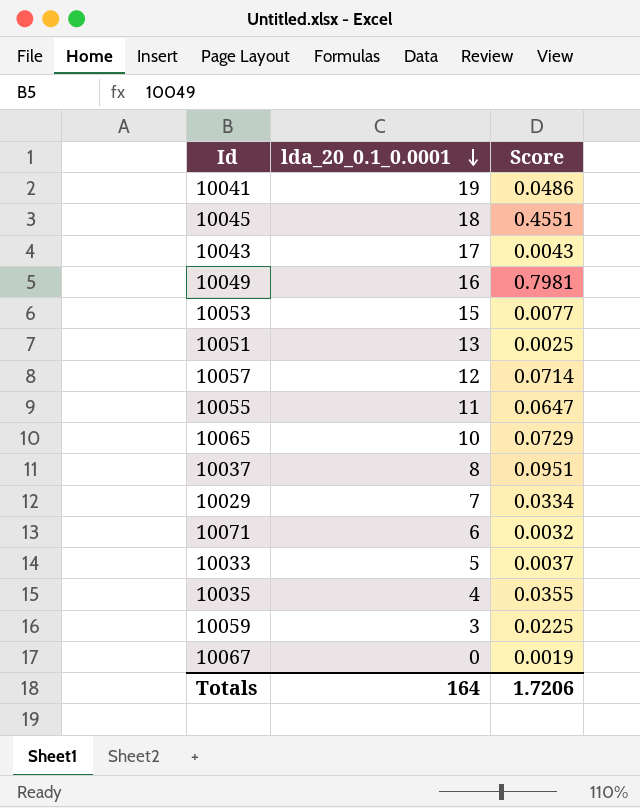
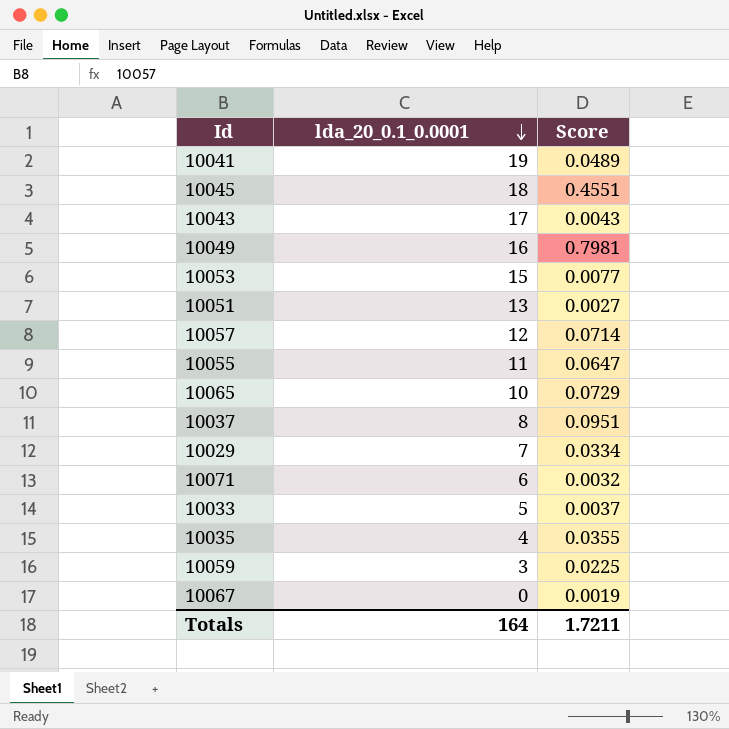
10041 | Score: 0.0486 -> 0.0489
10051 | Score: 0.0025 -> 0.0027
Totals | Score: 1.7206 -> 1.7211

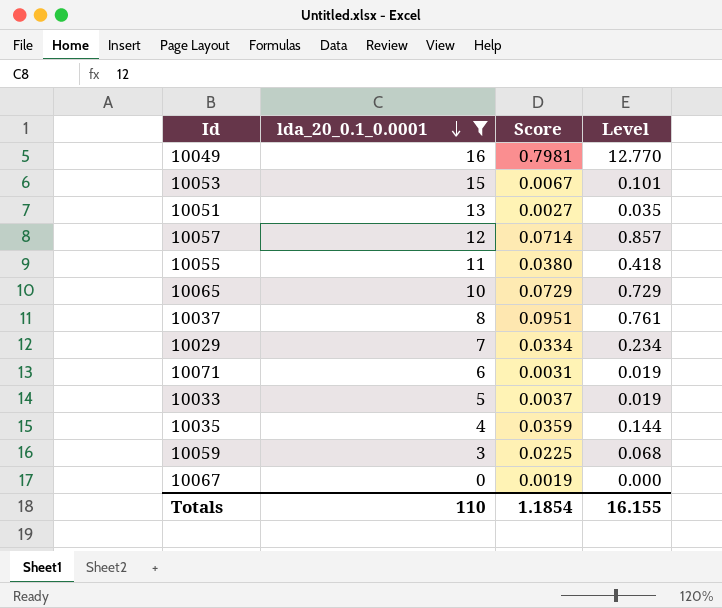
filter: none -> lda_20_0.1_0.0001 <= 16
column Level | formula: none -> [lda_20_0.1_0.0001] * [Score]
10053 | Score: 0.0077 -> 0.0067
10055 | Score: 0.0647 -> 0.0380
10071 | Score: 0.0032 -> 0.0031
10035 | Score: 0.0355 -> 0.0359
Totals | lda_20_0.1_0.0001: 164 -> 110
Totals | Score: 1.7211 -> 1.1854

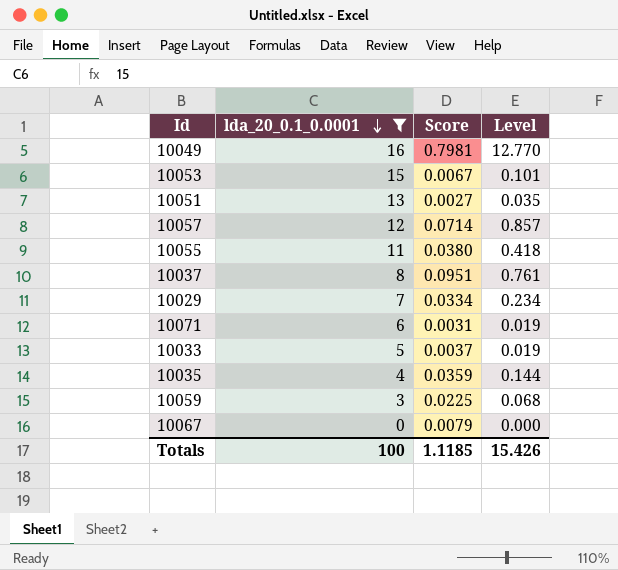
row 10065: 10 | 0.0729 | 0.729 -> none
10067 | Score: 0.0019 -> 0.0079
Totals | lda_20_0.1_0.0001: 110 -> 100
Totals | Score: 1.1854 -> 1.1185
Totals | Level: 16.155 -> 15.426

